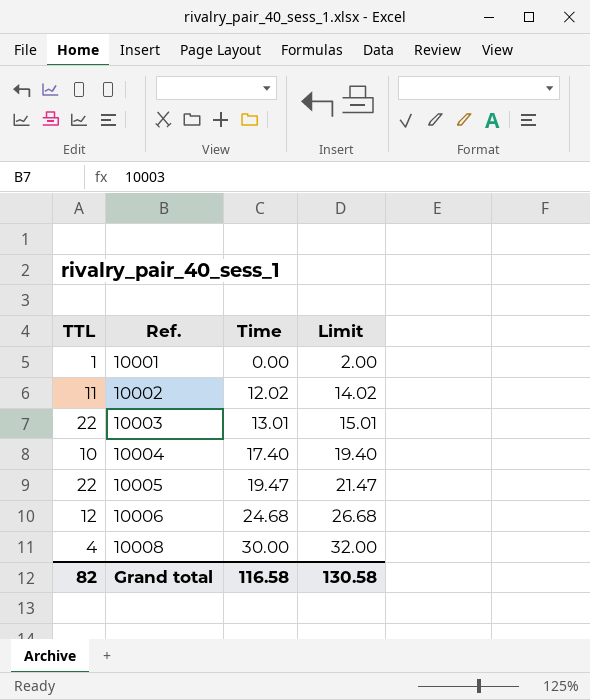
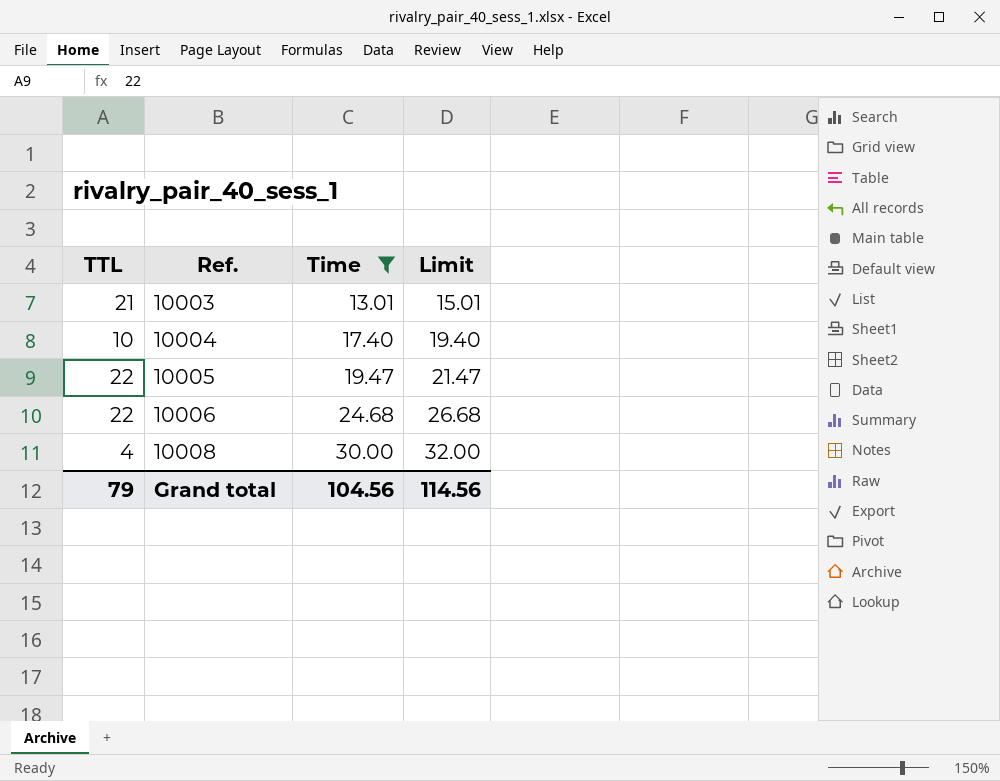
filter: none -> Time >= 13.01
10003 | TTL: 22 -> 21
10006 | TTL: 12 -> 22
Grand total | TTL: 82 -> 79
Grand total | Time: 116.58 -> 104.56
Grand total | Limit: 130.58 -> 114.56

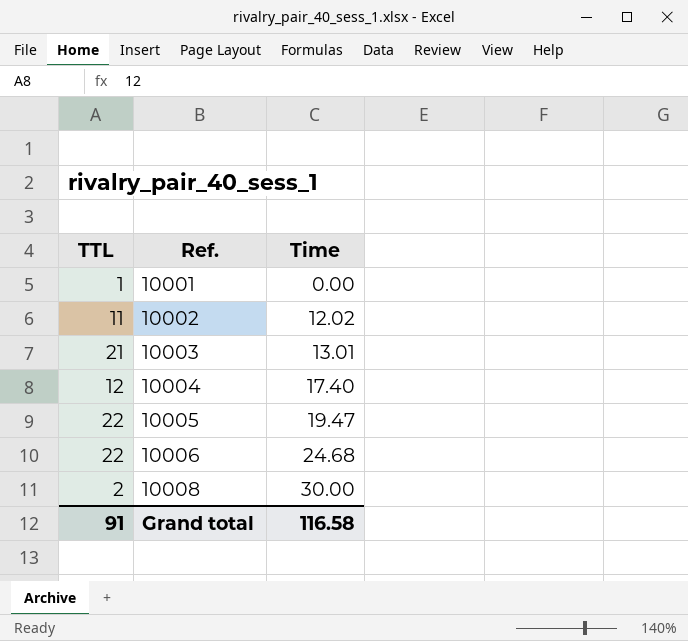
filter: Time >= 13.01 -> none
column Limit | formula: [Time] + 2 -> none
10004 | TTL: 10 -> 12
10008 | TTL: 4 -> 2
Grand total | TTL: 79 -> 91
Grand total | Time: 104.56 -> 116.58

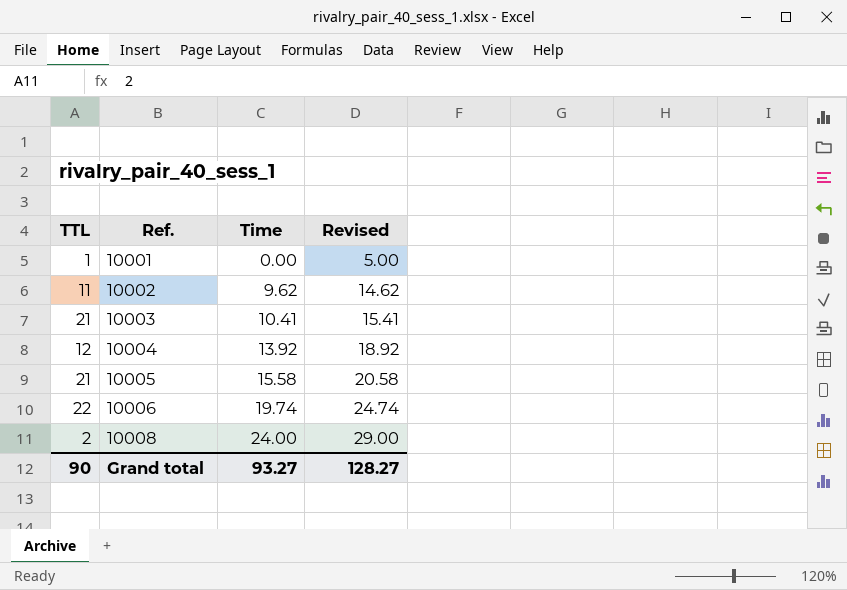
column Revised | formula: none -> [Time] + 5
10002 | Time: 12.02 -> 9.62
10003 | Time: 13.01 -> 10.41
10004 | Time: 17.40 -> 13.92
10005 | TTL: 22 -> 21
10005 | Time: 19.47 -> 15.58
10006 | Time: 24.68 -> 19.74
10008 | Time: 30.00 -> 24.00
Grand total | TTL: 91 -> 90
Grand total | Time: 116.58 -> 93.27

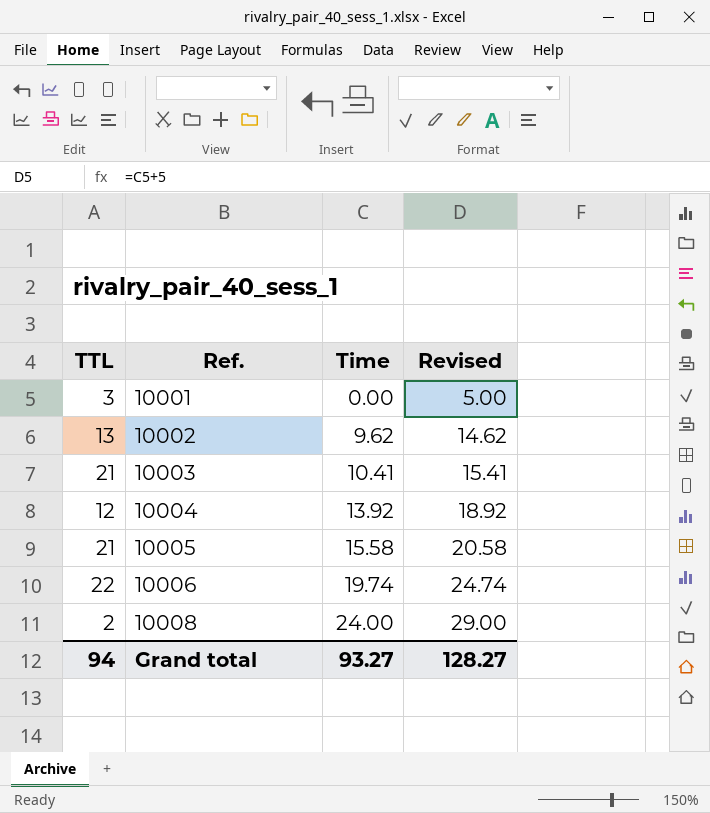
10001 | TTL: 1 -> 3
10002 | TTL: 11 -> 13
Grand total | TTL: 90 -> 94

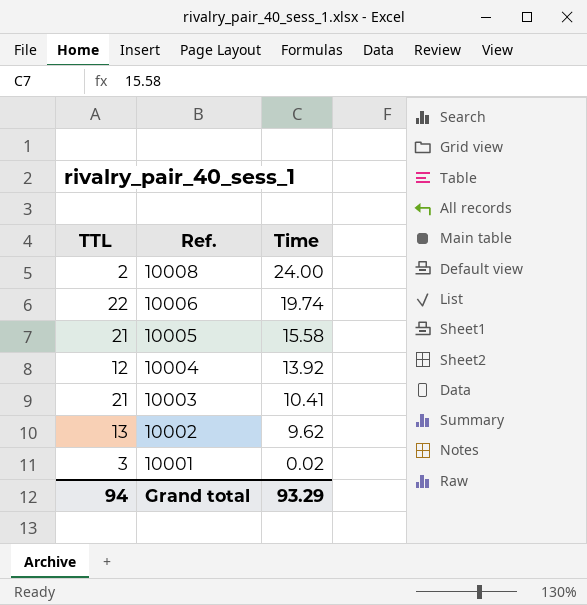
row order: Ref. ascending -> Ref. descending
column Revised | formula: [Time] + 5 -> none
10001 | Time: 0.00 -> 0.02
Grand total | Time: 93.27 -> 93.29

